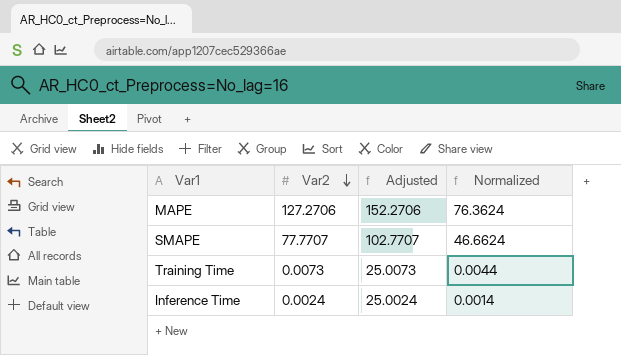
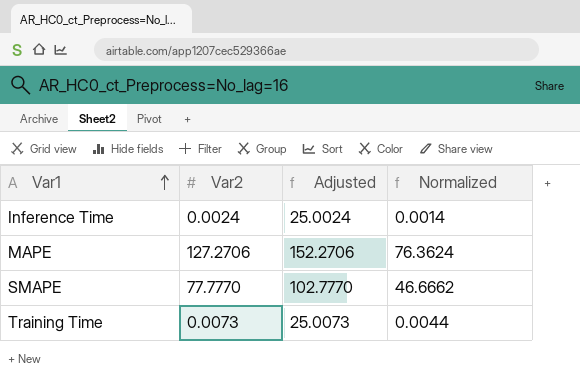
row order: Var2 descending -> Var1 ascending
SMAPE | Var2: 77.7707 -> 77.7770
SMAPE | Adjusted: 102.7707 -> 102.7770
SMAPE | Normalized: 46.6624 -> 46.6662

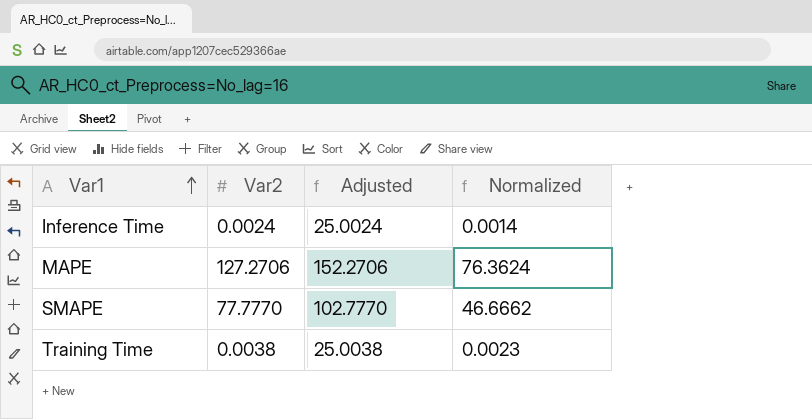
Training Time | Var2: 0.0073 -> 0.0038
Training Time | Adjusted: 25.0073 -> 25.0038
Training Time | Normalized: 0.0044 -> 0.0023

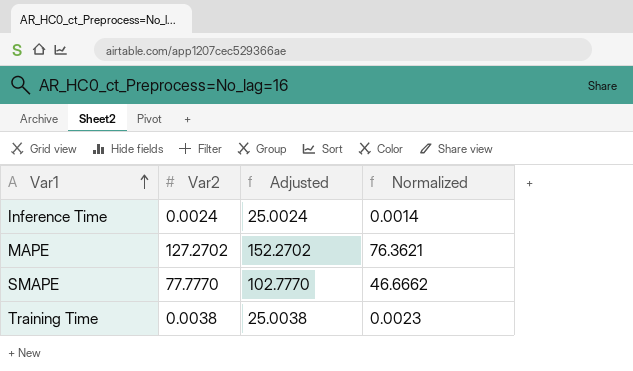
MAPE | Var2: 127.2706 -> 127.2702
MAPE | Adjusted: 152.2706 -> 152.2702
MAPE | Normalized: 76.3624 -> 76.3621

